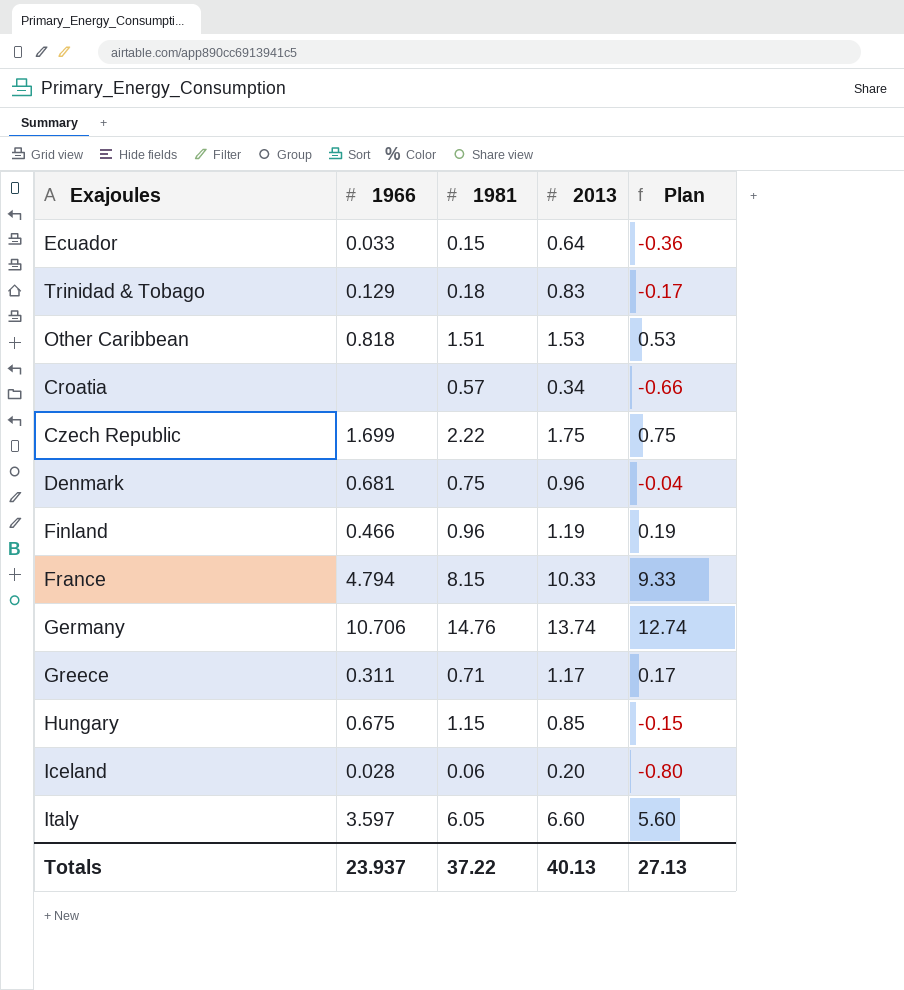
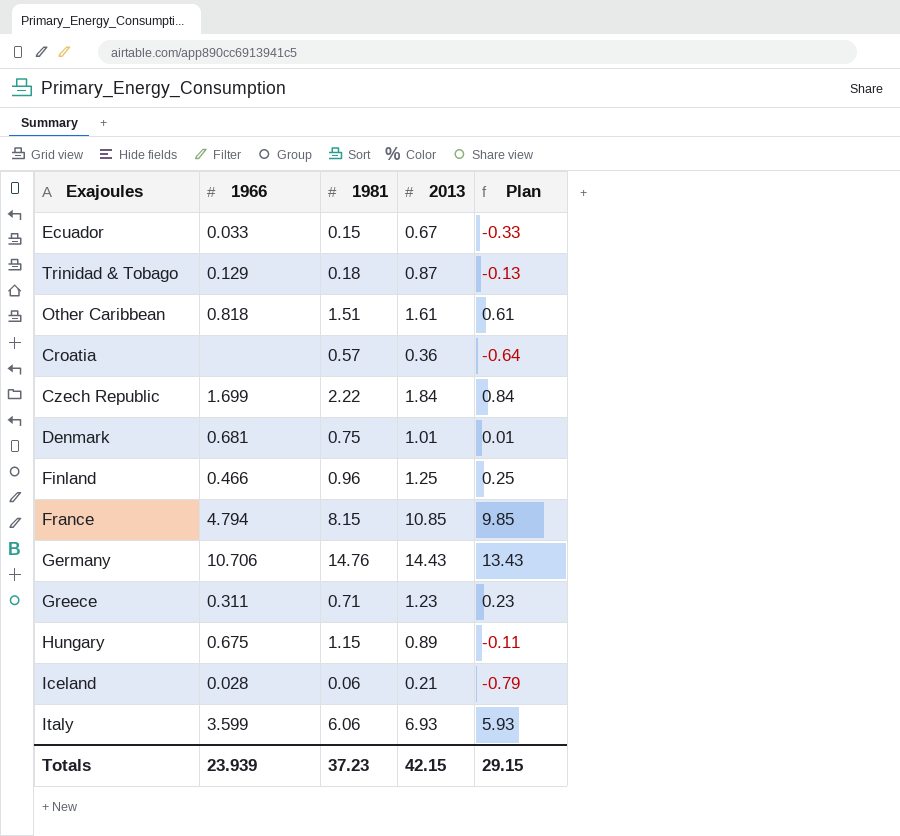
Ecuador | 2013: 0.64 -> 0.67
Ecuador | Plan: -0.36 -> -0.33
Trinidad & Tobago | 2013: 0.83 -> 0.87
Trinidad & Tobago | Plan: -0.17 -> -0.13
Other Caribbean | 2013: 1.53 -> 1.61
Other Caribbean | Plan: 0.53 -> 0.61
Croatia | 2013: 0.34 -> 0.36
Croatia | Plan: -0.66 -> -0.64
Czech Republic | 2013: 1.75 -> 1.84
Czech Republic | Plan: 0.75 -> 0.84
Denmark | 2013: 0.96 -> 1.01
Denmark | Plan: -0.04 -> 0.01
Finland | 2013: 1.19 -> 1.25
Finland | Plan: 0.19 -> 0.25
France | 2013: 10.33 -> 10.85
France | Plan: 9.33 -> 9.85
Germany | 2013: 13.74 -> 14.43
Germany | Plan: 12.74 -> 13.43
Greece | 2013: 1.17 -> 1.23
Greece | Plan: 0.17 -> 0.23
Hungary | 2013: 0.85 -> 0.89
Hungary | Plan: -0.15 -> -0.11
Iceland | 2013: 0.20 -> 0.21
Iceland | Plan: -0.80 -> -0.79
Italy | 1966: 3.597 -> 3.599
Italy | 1981: 6.05 -> 6.06
Italy | 2013: 6.60 -> 6.93
Italy | Plan: 5.60 -> 5.93
Totals | 1966: 23.937 -> 23.939
Totals | 1981: 37.22 -> 37.23
Totals | 2013: 40.13 -> 42.15
Totals | Plan: 27.13 -> 29.15

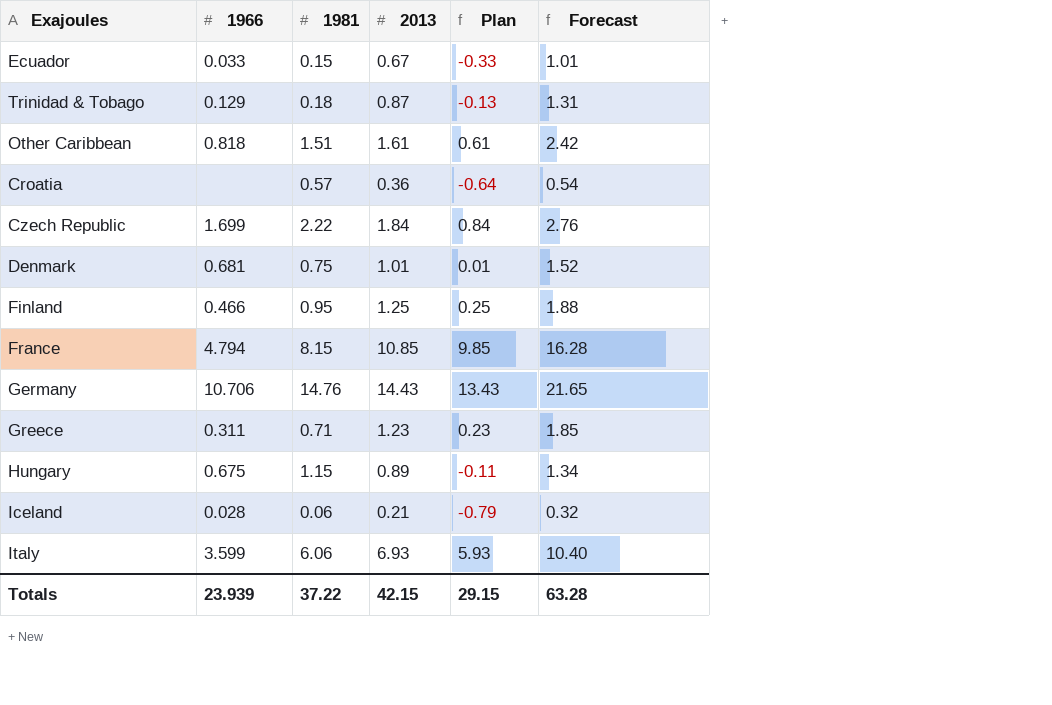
column Forecast | formula: none -> [2013] * 1.5
Finland | 1981: 0.96 -> 0.95
Totals | 1981: 37.23 -> 37.22

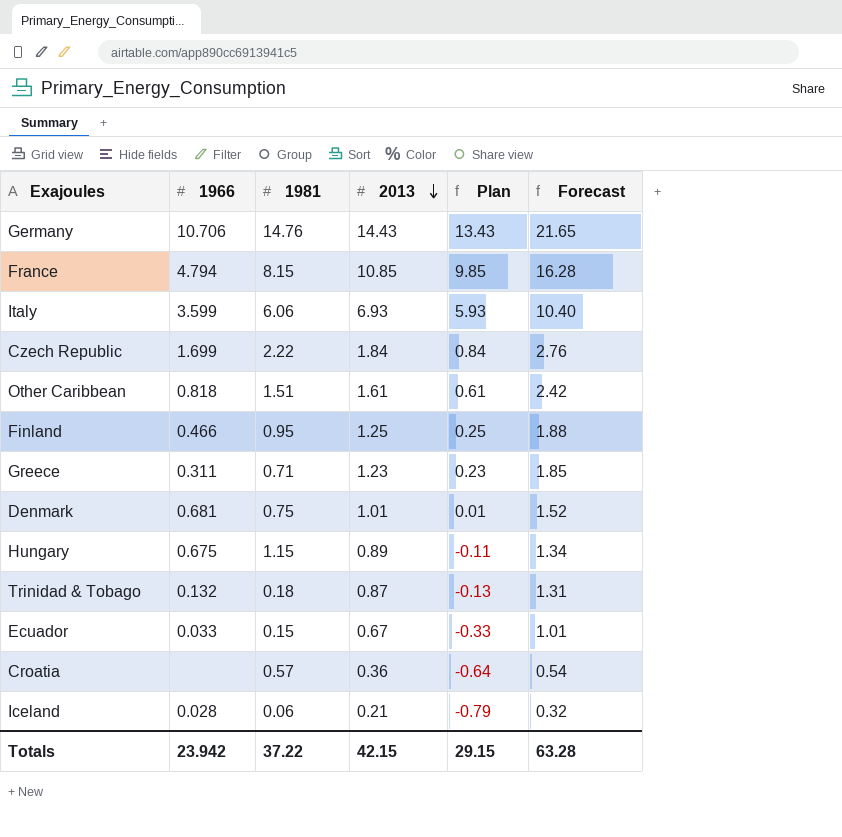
row order: none -> 2013 descending
Trinidad & Tobago | 1966: 0.129 -> 0.132
Totals | 1966: 23.939 -> 23.942

